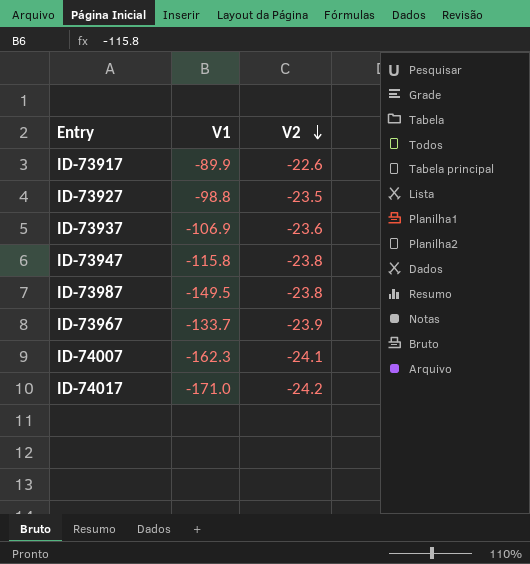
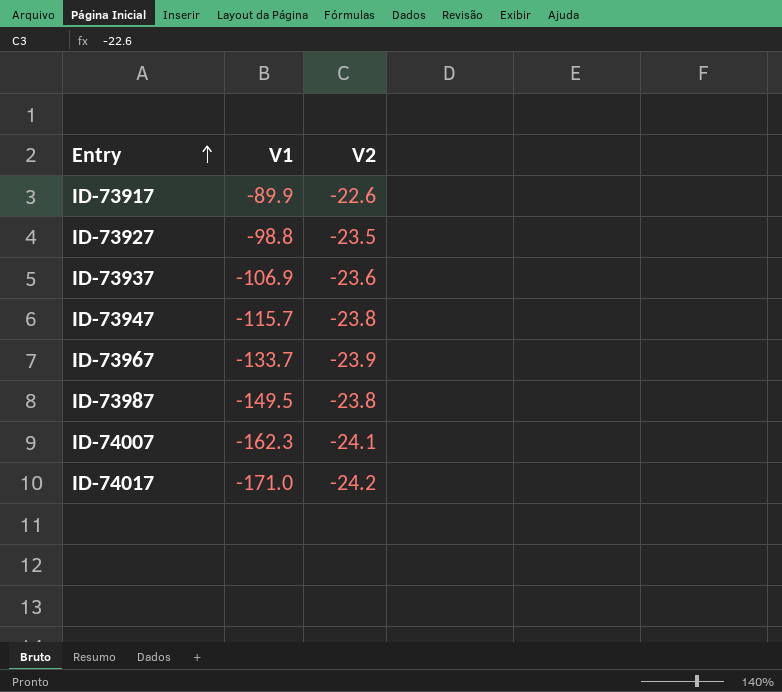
row order: V2 descending -> Entry ascending
ID-73947 | V1: -115.8 -> -115.7

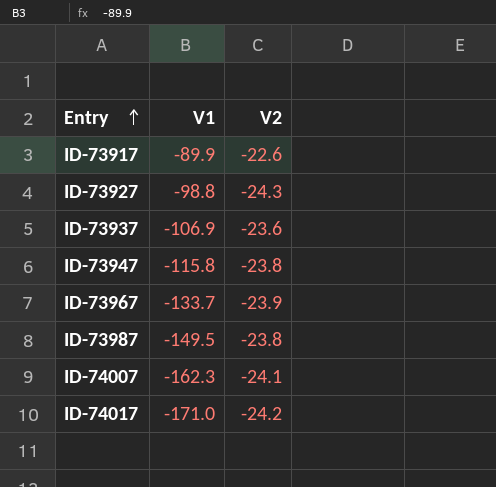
ID-73927 | V2: -23.5 -> -24.3
ID-73947 | V1: -115.7 -> -115.8

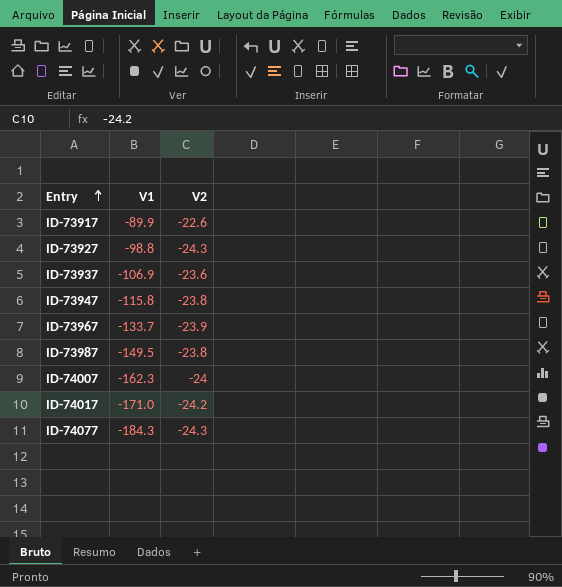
ID-74007 | V2: -24.1 -> -24
row ID-74077: none -> -184.3 | -24.3

